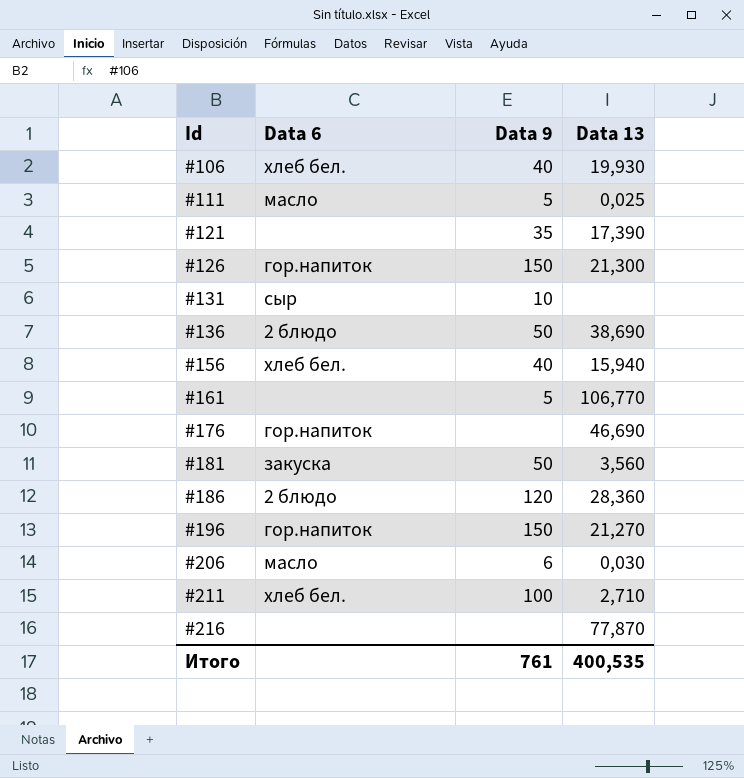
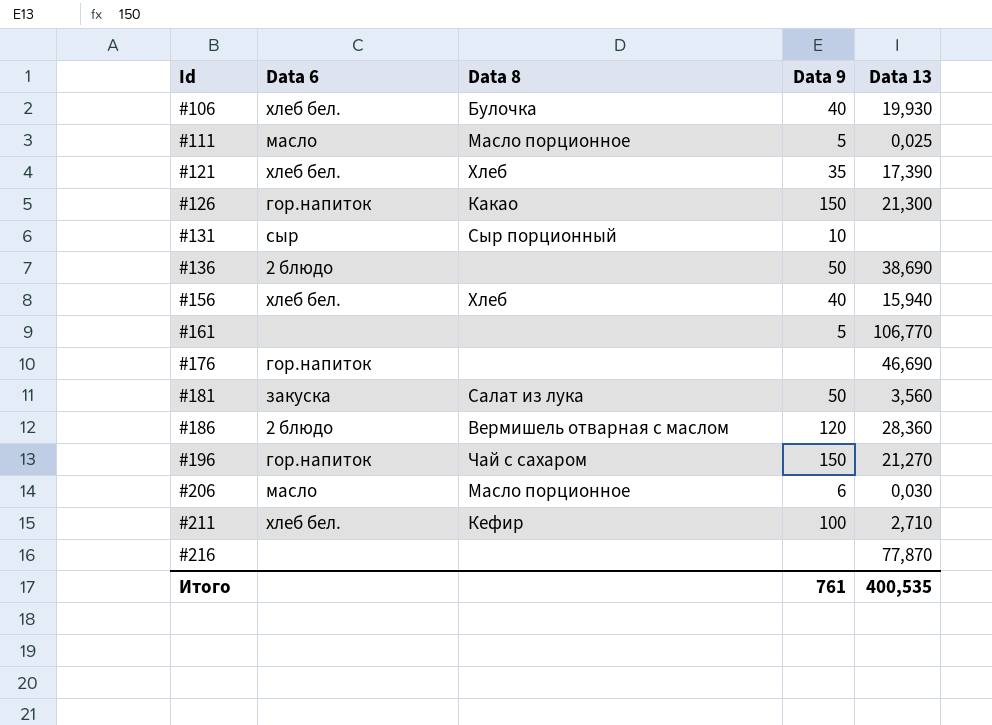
column Data 8 | position: none -> 3
#121 | Data 6: none -> хлеб бел.

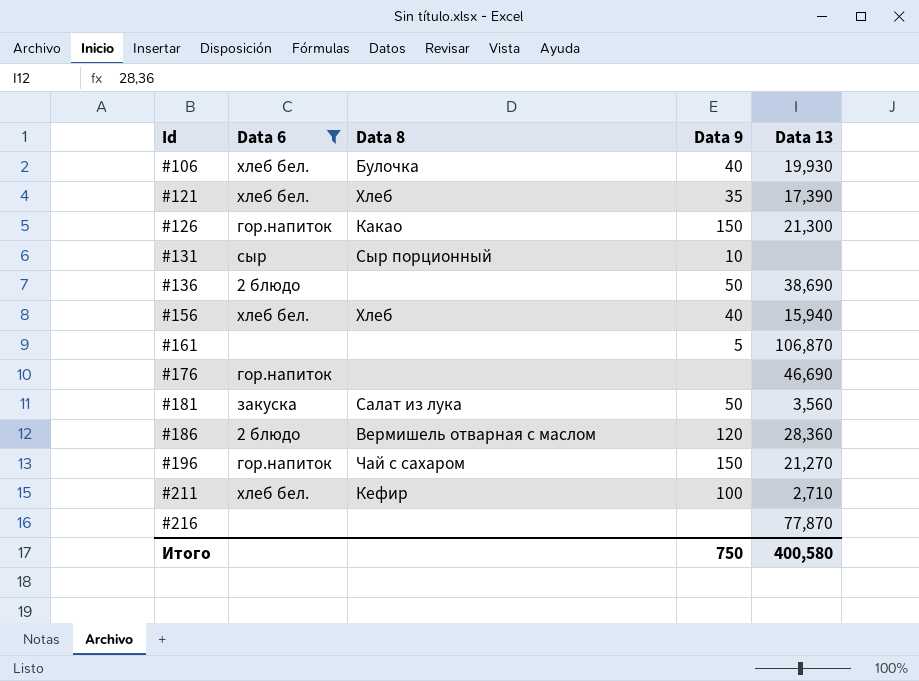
filter: none -> Data 6 != масло
#161 | Data 13: 106,770 -> 106,870
Итого | Data 9: 761 -> 750
Итого | Data 13: 400,535 -> 400,580

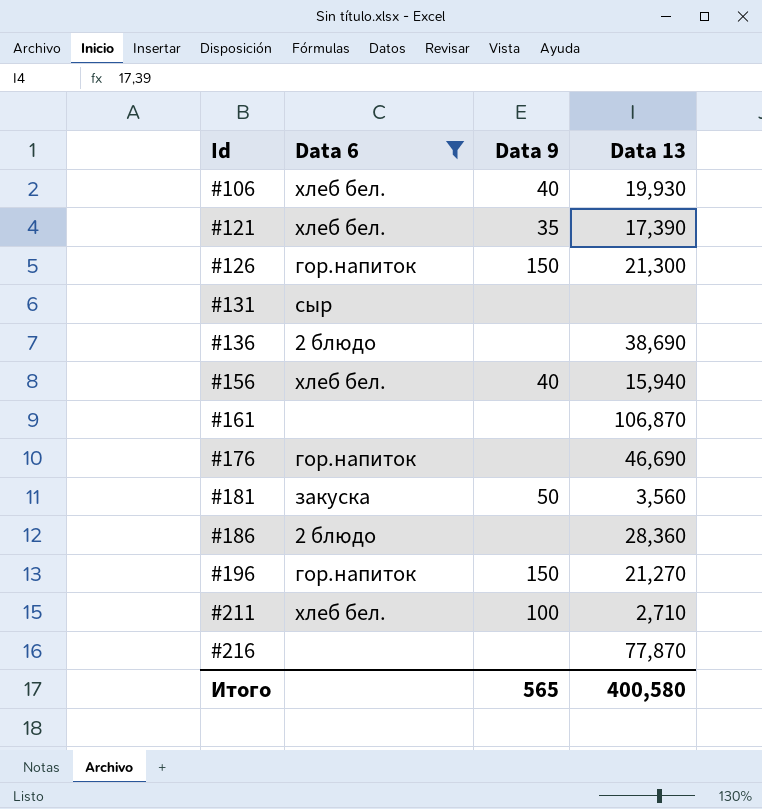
column Data 8 | position: 3 -> none
#131 | Data 9: 10 -> none
#136 | Data 9: 50 -> none
#161 | Data 9: 5 -> none
#186 | Data 9: 120 -> none
Итого | Data 9: 750 -> 565

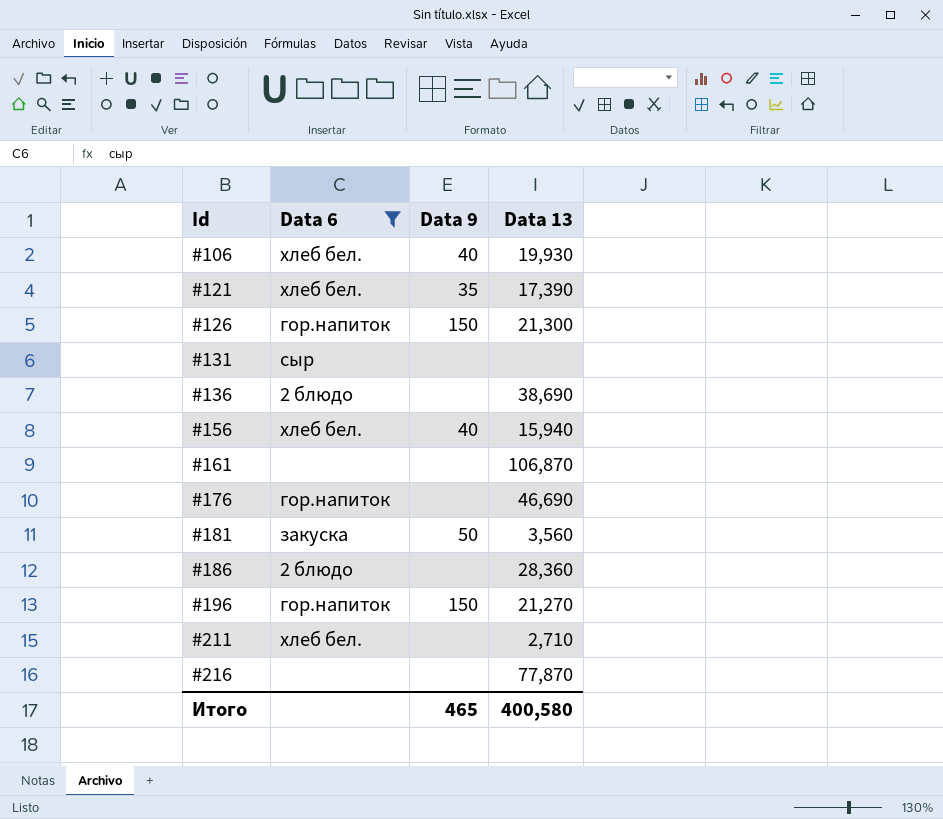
#211 | Data 9: 100 -> none
Итого | Data 9: 565 -> 465

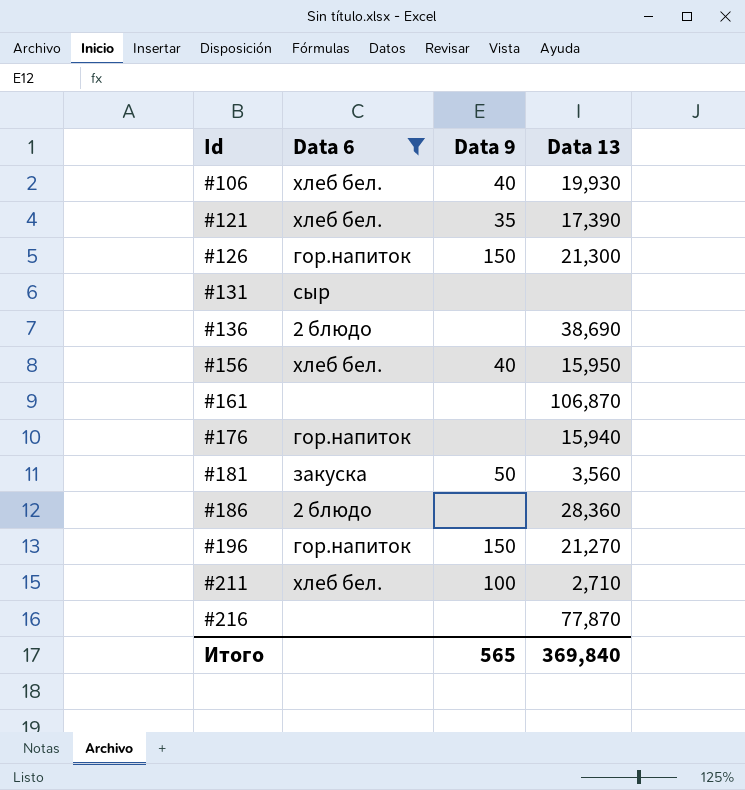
#156 | Data 13: 15,940 -> 15,950
#176 | Data 13: 46,690 -> 15,940
#211 | Data 9: none -> 100
Итого | Data 9: 465 -> 565
Итого | Data 13: 400,580 -> 369,840

